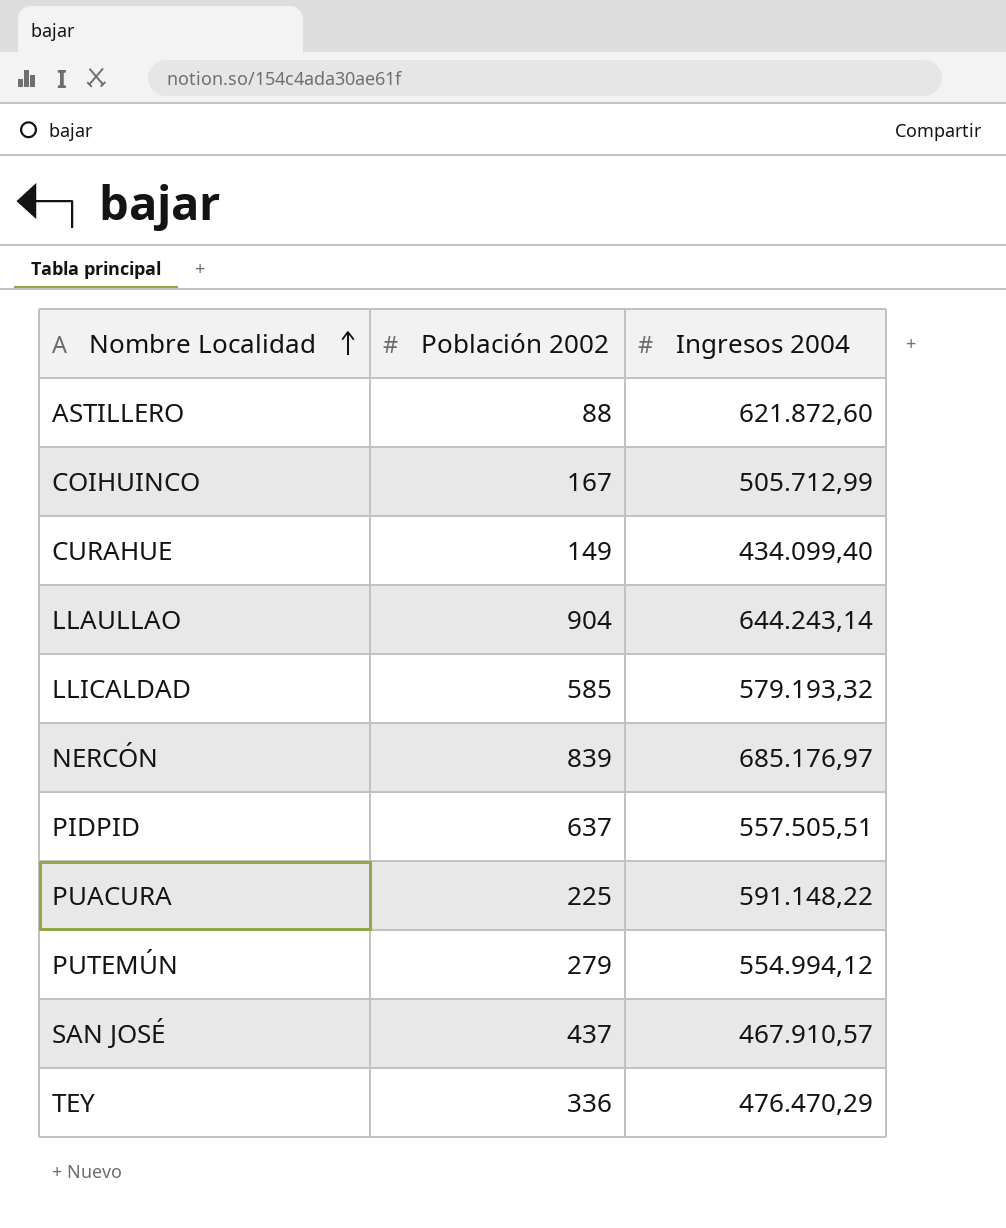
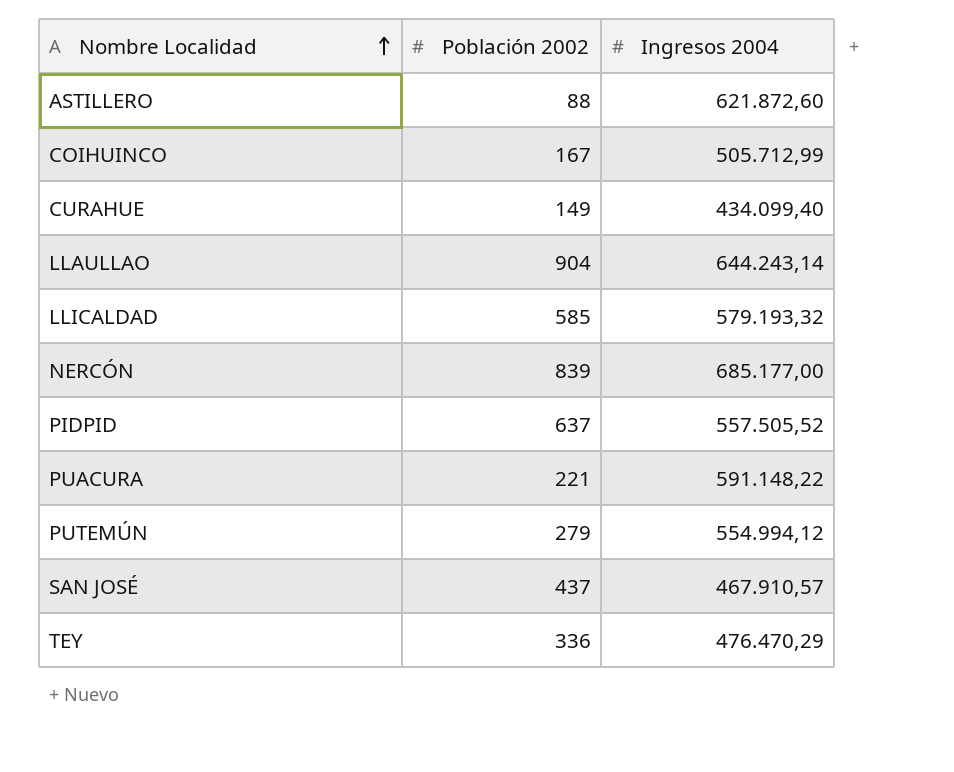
NERCÓN | Ingresos 2004: 685.176,97 -> 685.177,00
PIDPID | Ingresos 2004: 557.505,51 -> 557.505,52
PUACURA | Población 2002: 225 -> 221

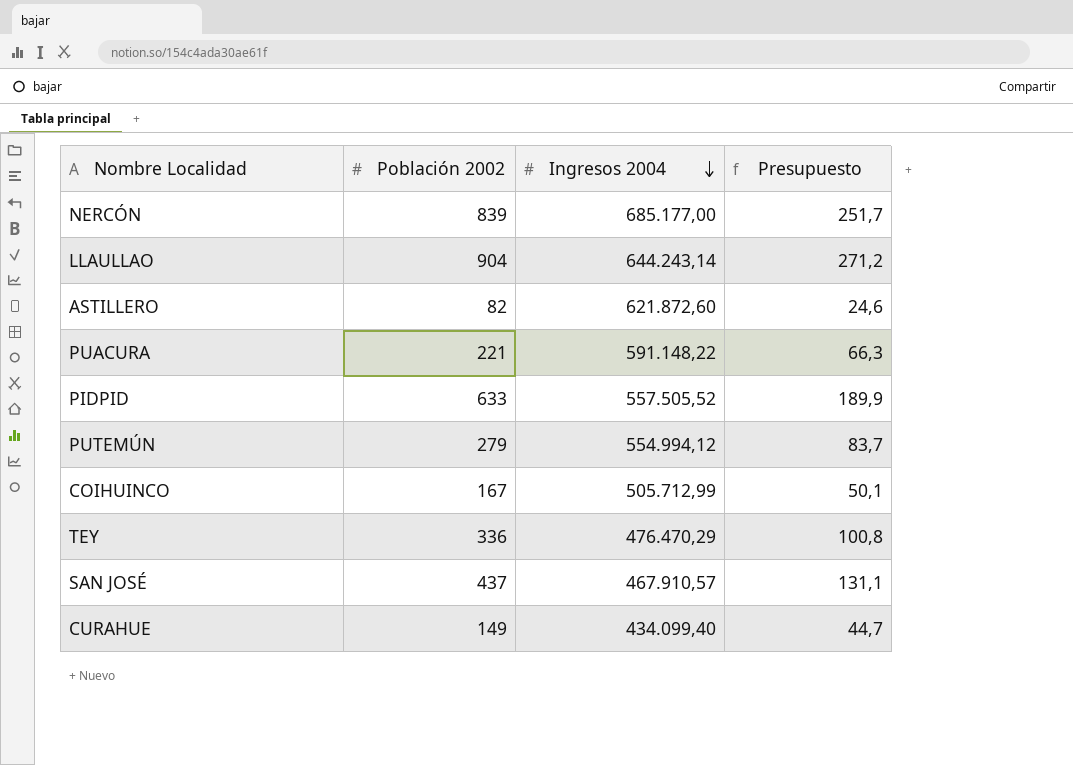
row order: Nombre Localidad ascending -> Ingresos 2004 descending
column Presupuesto | formula: none -> [Población 2002] * 0,3
row LLICALDAD: 585 | 579.193,32 -> none
ASTILLERO | Población 2002: 88 -> 82
PIDPID | Población 2002: 637 -> 633

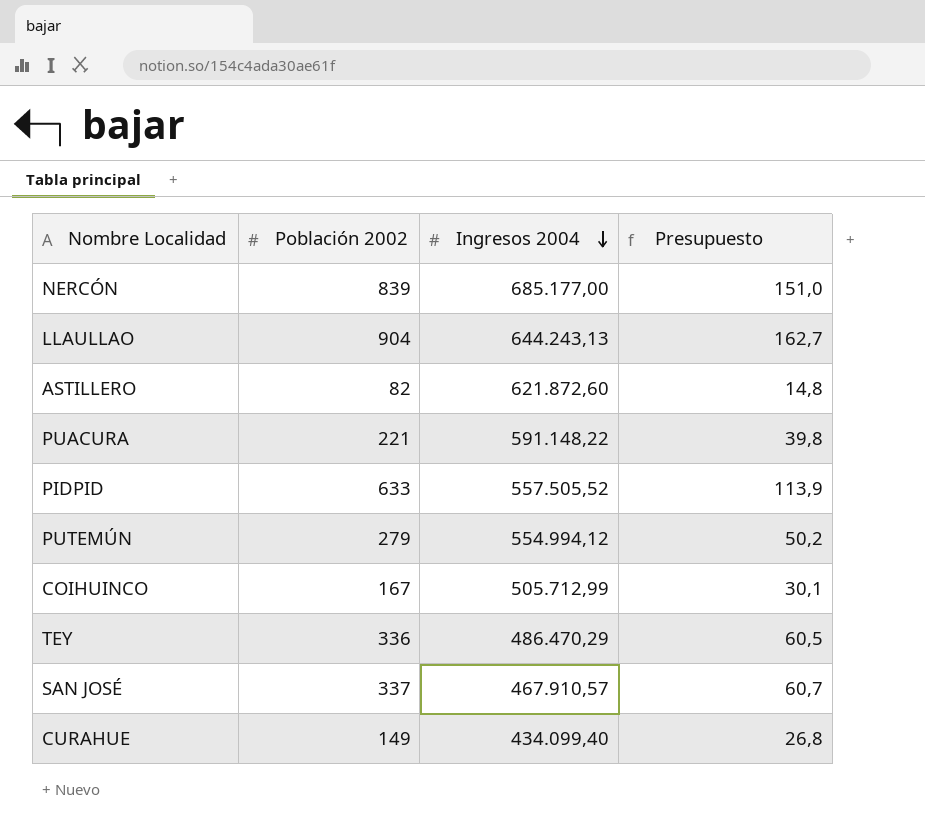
column Presupuesto | formula: [Población 2002] * 0,3 -> [Población 2002] * 0,18
LLAULLAO | Ingresos 2004: 644.243,14 -> 644.243,13
TEY | Ingresos 2004: 476.470,29 -> 486.470,29
SAN JOSÉ | Población 2002: 437 -> 337

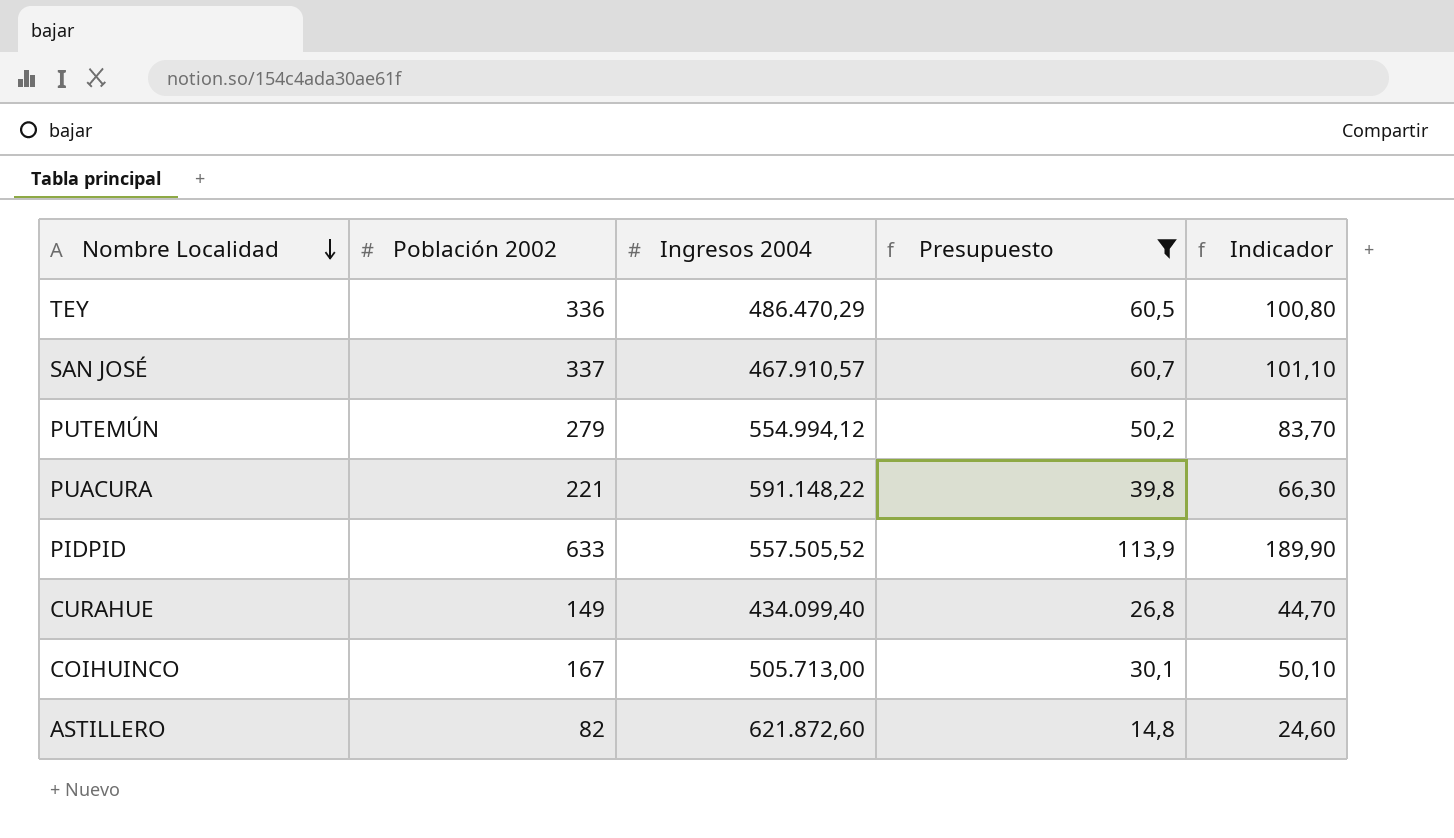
filter: none -> Presupuesto <= 113,9
row order: Ingresos 2004 descending -> Nombre Localidad descending
column Indicador | formula: none -> [Población 2002] * 0,3
COIHUINCO | Ingresos 2004: 505.712,99 -> 505.713,00

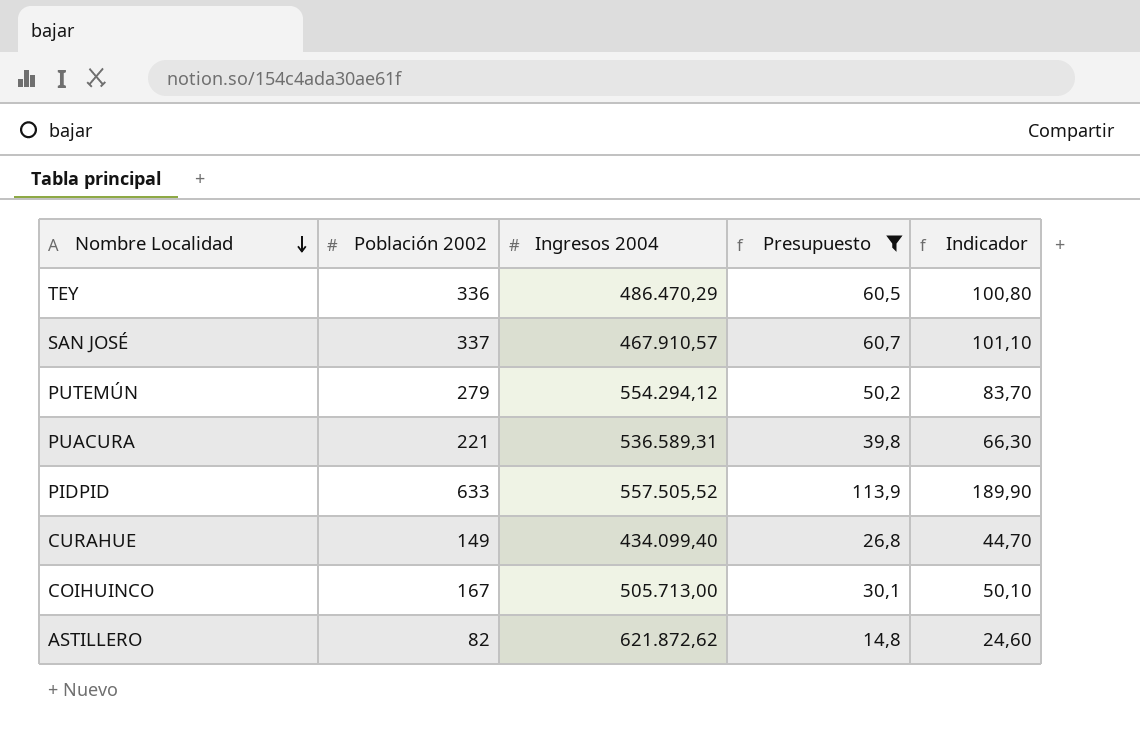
PUTEMÚN | Ingresos 2004: 554.994,12 -> 554.294,12
PUACURA | Ingresos 2004: 591.148,22 -> 536.589,31
ASTILLERO | Ingresos 2004: 621.872,60 -> 621.872,62

